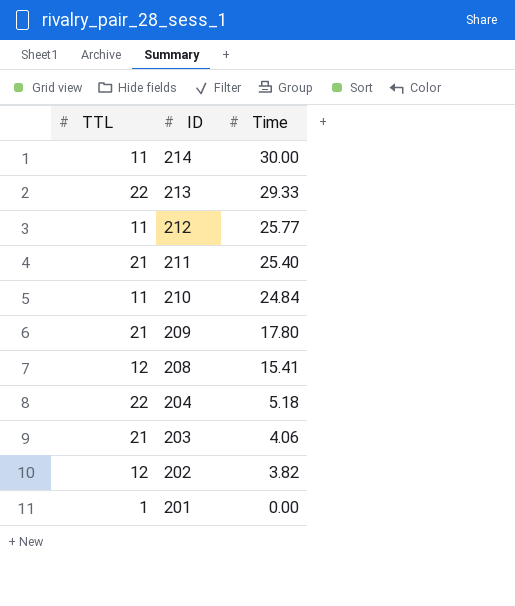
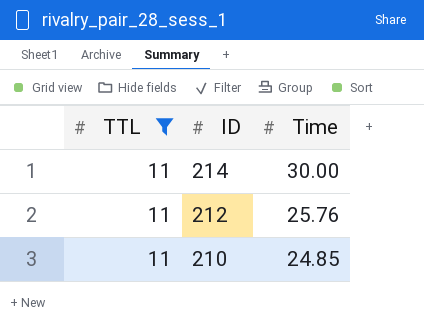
filter: none -> TTL = 11
212 | Time: 25.77 -> 25.76
210 | Time: 24.84 -> 24.85

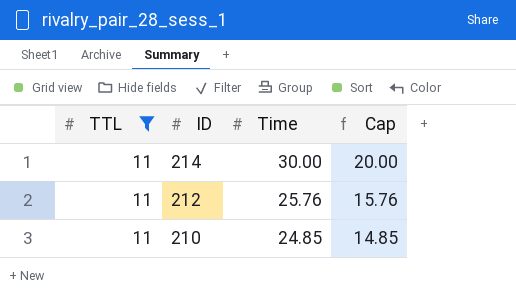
column Cap | formula: none -> [Time] - 10

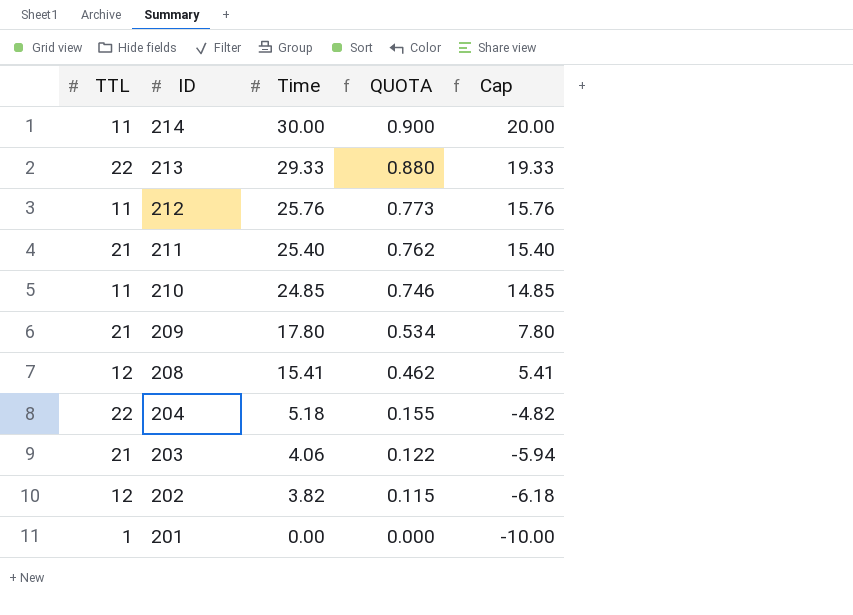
filter: TTL = 11 -> none
column QUOTA | formula: none -> [Time] * 0.03

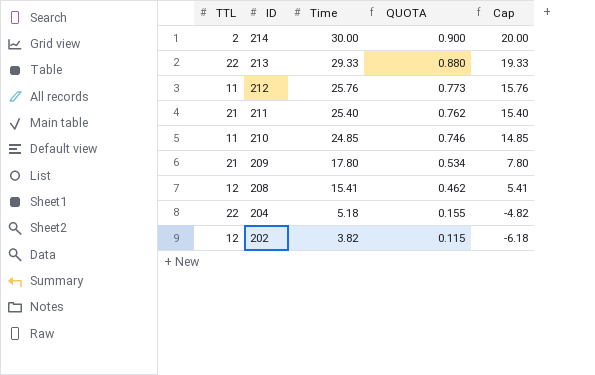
row 203: 21 | 4.06 | 0.122 | -5.94 -> none
row 201: 1 | 0.00 | 0.000 | -10.00 -> none
214 | TTL: 11 -> 2

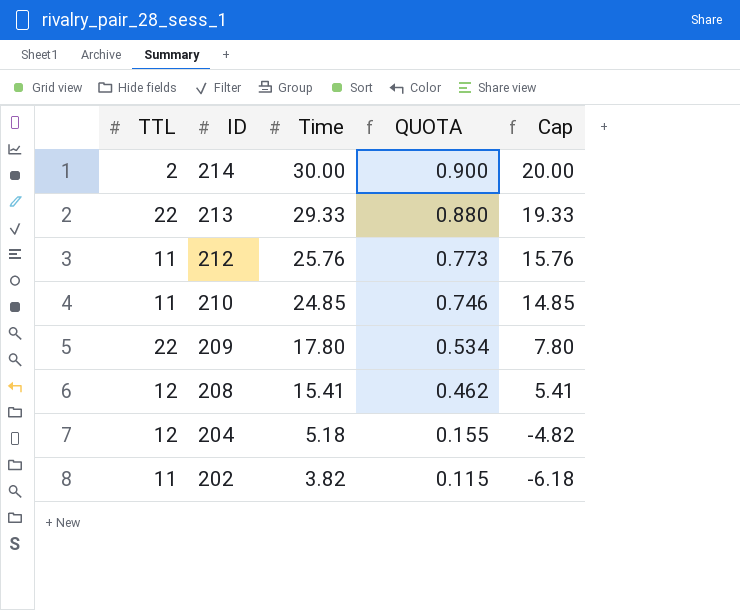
row 211: 21 | 25.40 | 0.762 | 15.40 -> none
209 | TTL: 21 -> 22
204 | TTL: 22 -> 12
202 | TTL: 12 -> 11

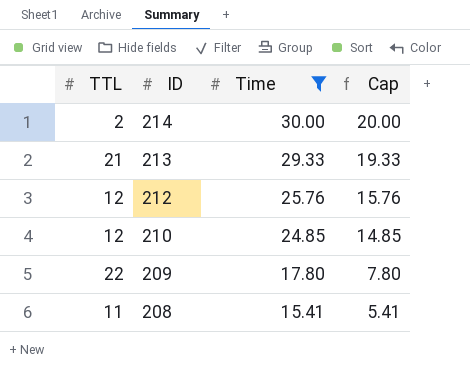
filter: none -> Time >= 15.41
column QUOTA | formula: [Time] * 0.03 -> none
213 | TTL: 22 -> 21
212 | TTL: 11 -> 12
210 | TTL: 11 -> 12
208 | TTL: 12 -> 11

